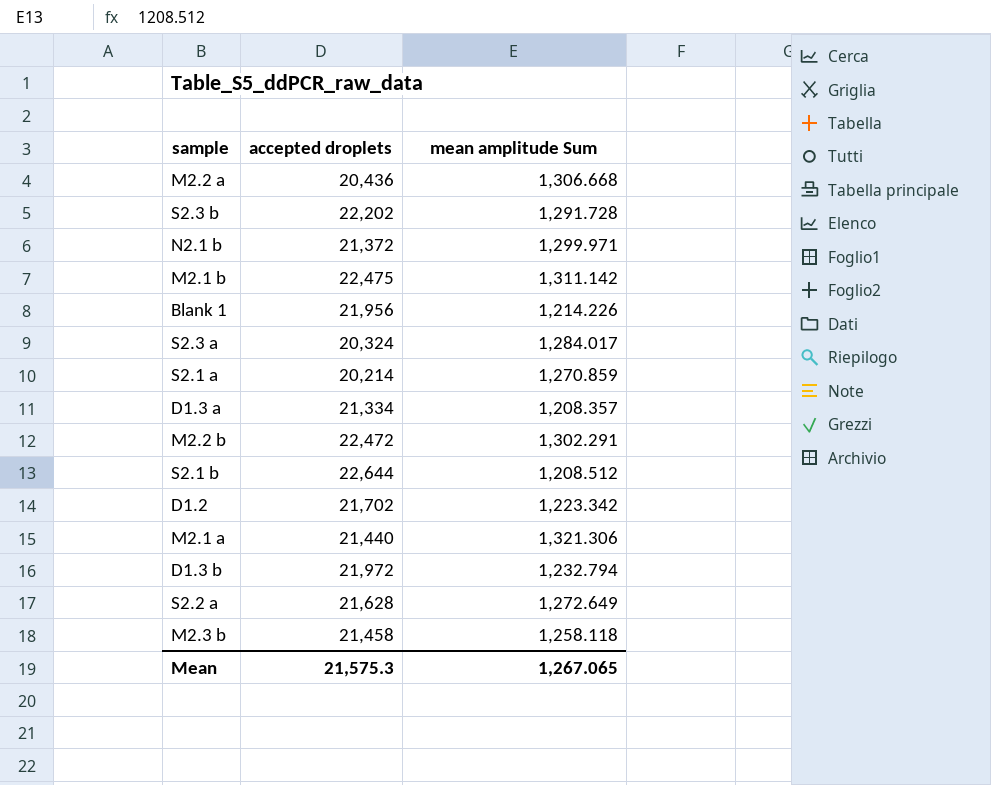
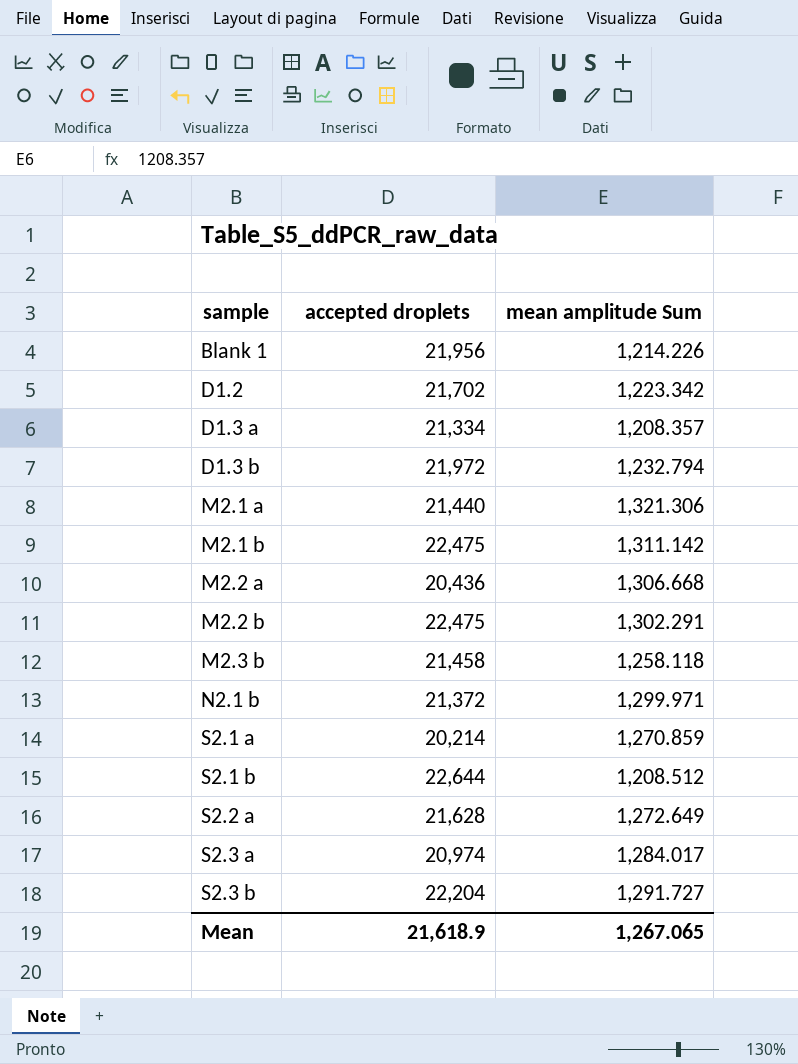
row order: none -> sample ascending
M2.2 b | accepted droplets: 22,472 -> 22,475
S2.3 a | accepted droplets: 20,324 -> 20,974
S2.3 b | accepted droplets: 22,202 -> 22,204
S2.3 b | mean amplitude Sum: 1,291.728 -> 1,291.727
Mean | accepted droplets: 21,575.3 -> 21,618.9

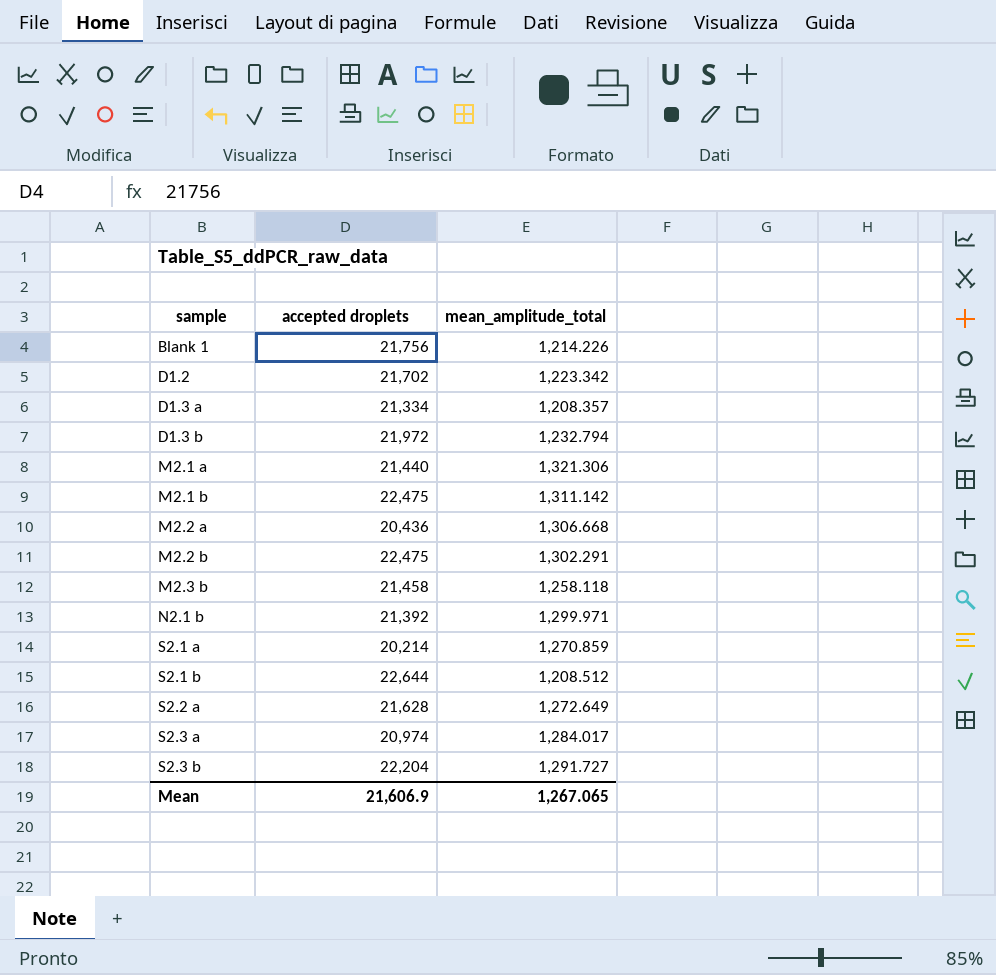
column name: mean amplitude Sum -> mean_amplitude_total
Blank 1 | accepted droplets: 21,956 -> 21,756
N2.1 b | accepted droplets: 21,372 -> 21,392
Mean | accepted droplets: 21,618.9 -> 21,606.9

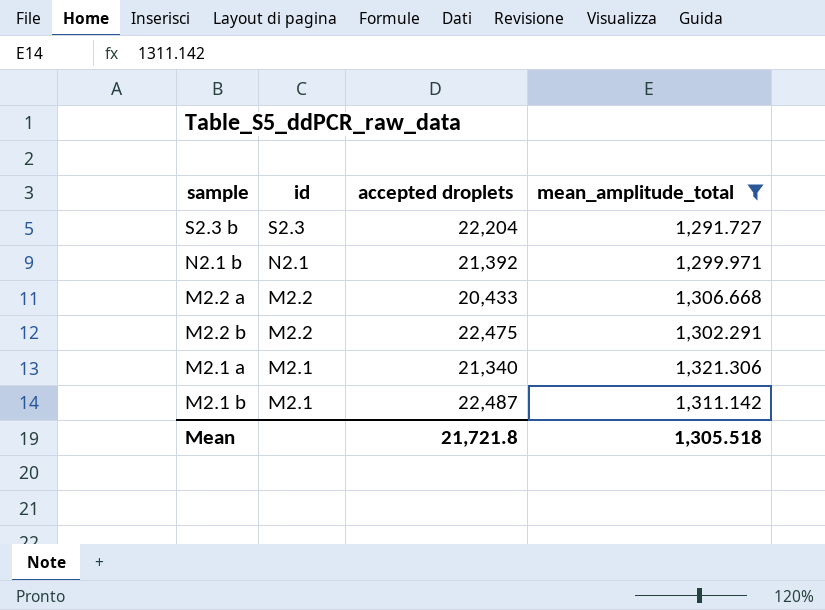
filter: none -> mean_amplitude_total >= 1,291.727
row order: sample ascending -> id descending
column id | position: none -> 2
M2.2 a | accepted droplets: 20,436 -> 20,433
M2.1 a | accepted droplets: 21,440 -> 21,340
M2.1 b | accepted droplets: 22,475 -> 22,487
Mean | accepted droplets: 21,606.9 -> 21,721.8
Mean | mean_amplitude_total: 1,267.065 -> 1,305.518

